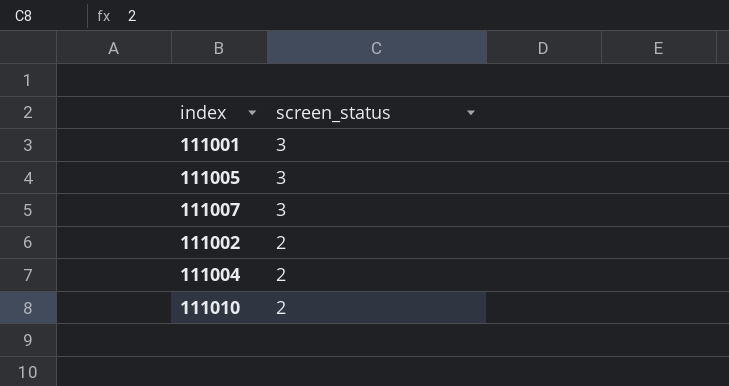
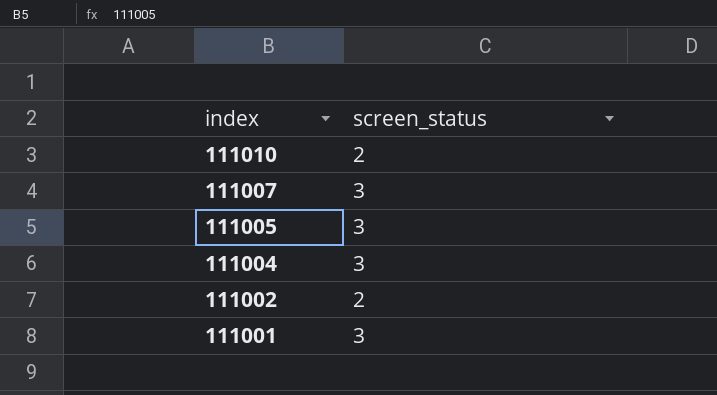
row order: screen_status descending -> index descending
111004 | screen_status: 2 -> 3

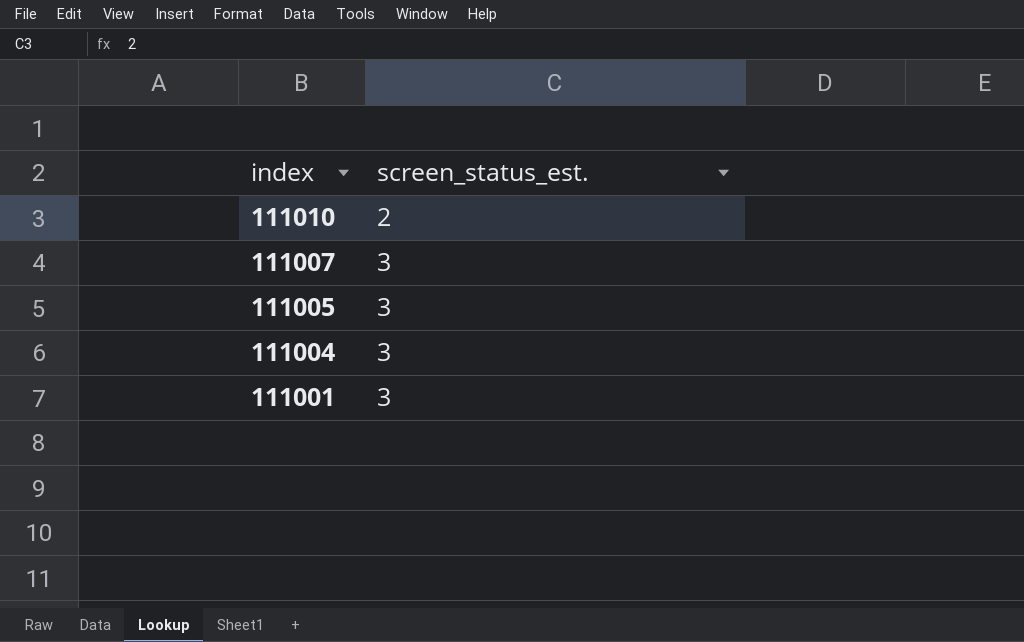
column name: screen_status -> screen_status_est.
row 111002: 2 -> none

